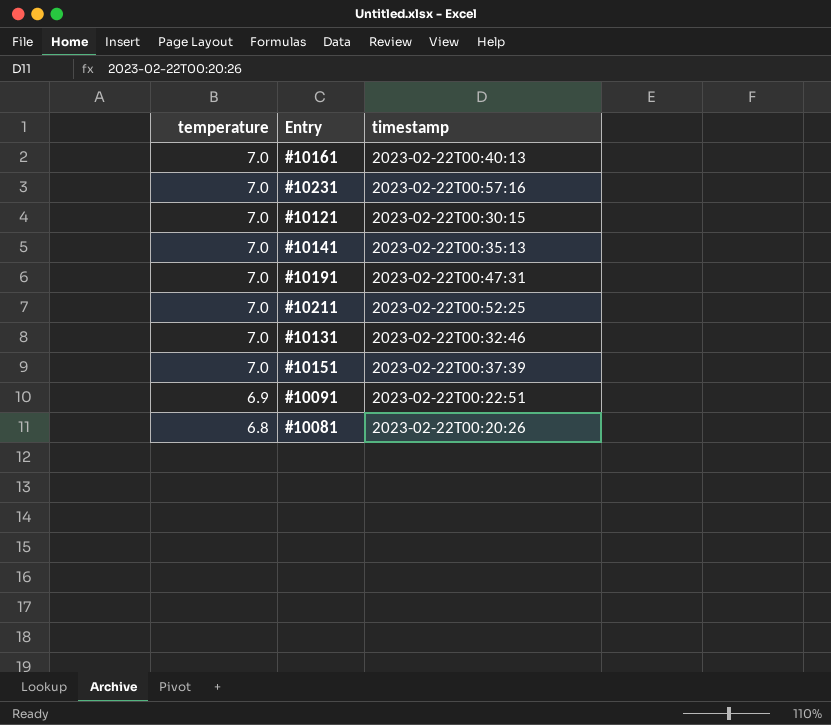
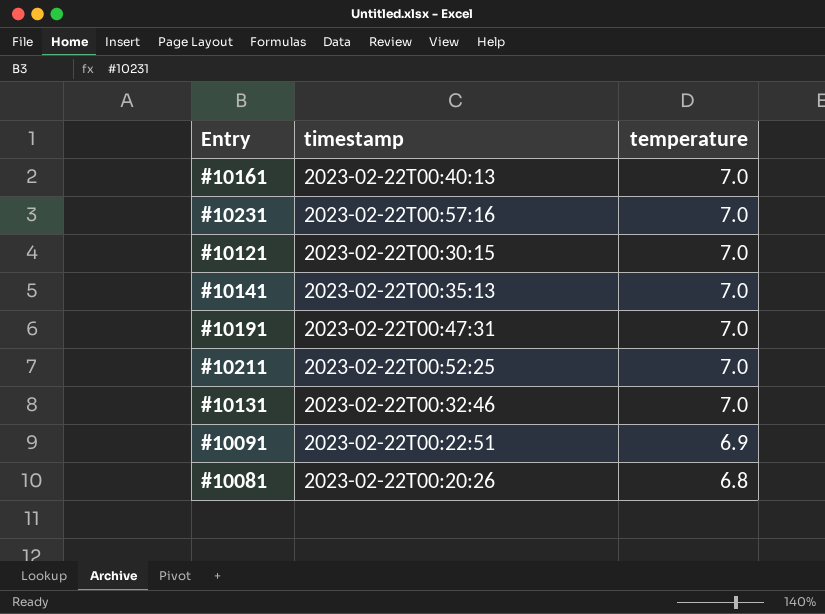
column temperature | position: 1 -> 3
row #10151: 7.0 | 2023-02-22T00:37:39 -> none

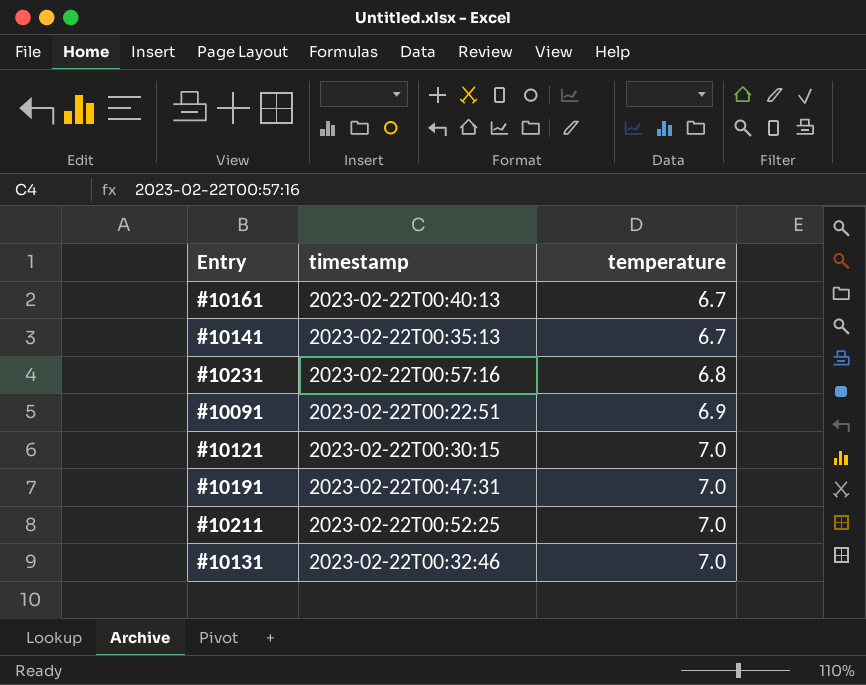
row order: temperature descending -> temperature ascending
row #10081: 2023-02-22T00:20:26 | 6.8 -> none
#10161 | temperature: 7.0 -> 6.7
#10141 | temperature: 7.0 -> 6.7
#10231 | temperature: 7.0 -> 6.8

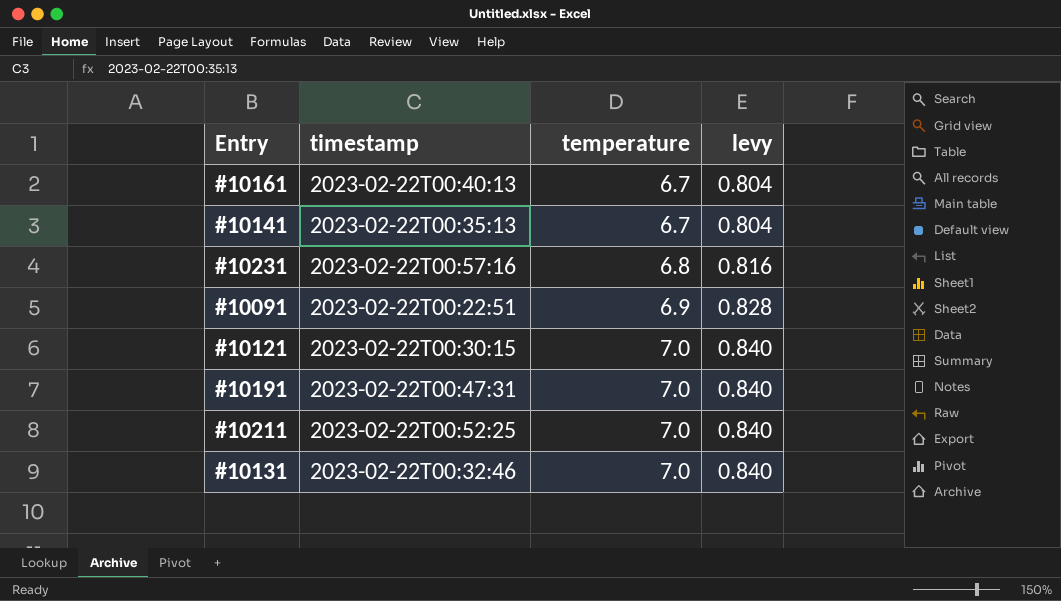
column levy | formula: none -> [temperature] * 0.12

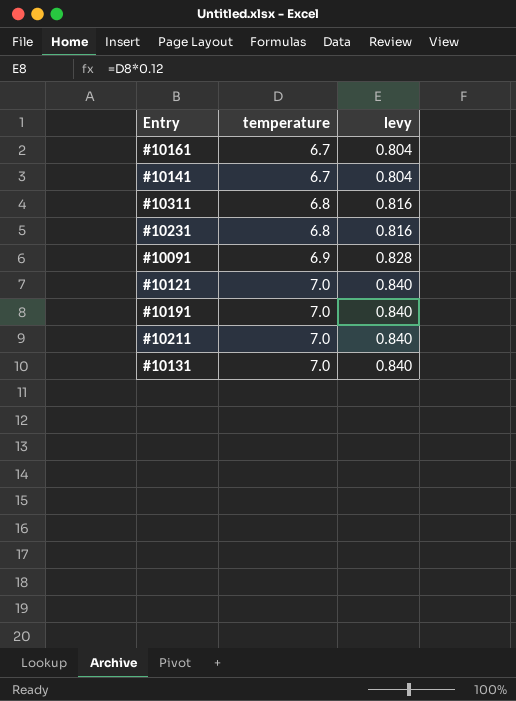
column timestamp | position: 2 -> none
row #10311: none -> 6.8 | 0.816

